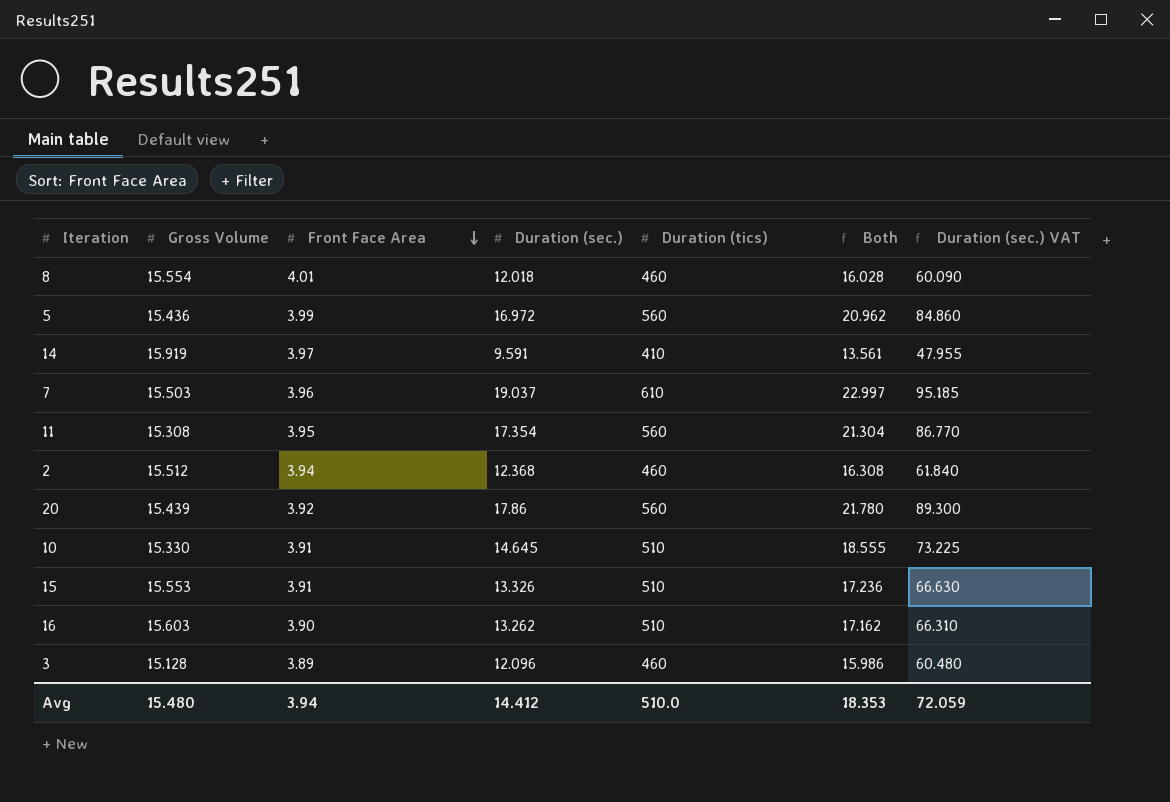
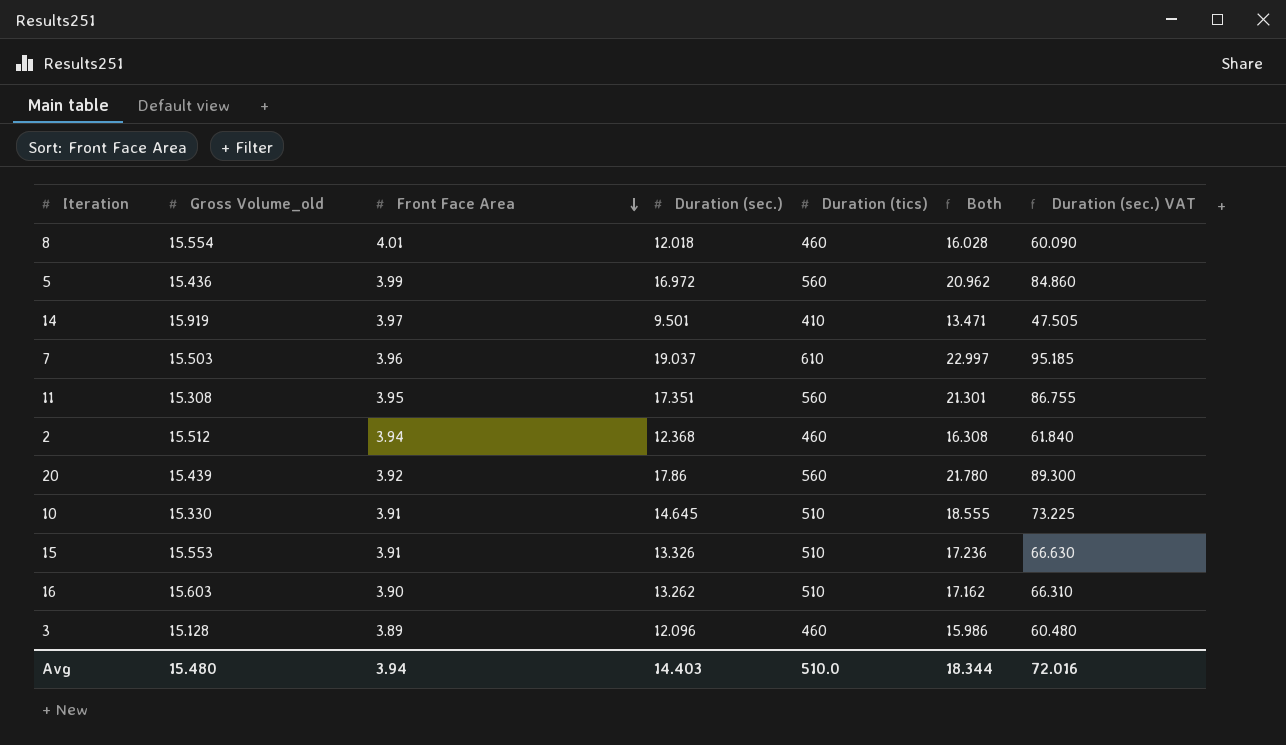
column name: Gross Volume -> Gross Volume_old
14 | Duration (sec.): 9.591 -> 9.501
14 | Both: 13.561 -> 13.471
14 | Duration (sec.) VAT: 47.955 -> 47.505
11 | Duration (sec.): 17.354 -> 17.351
11 | Both: 21.304 -> 21.301
11 | Duration (sec.) VAT: 86.770 -> 86.755
Avg | Duration (sec.): 14.412 -> 14.403
Avg | Both: 18.353 -> 18.344
Avg | Duration (sec.) VAT: 72.059 -> 72.016

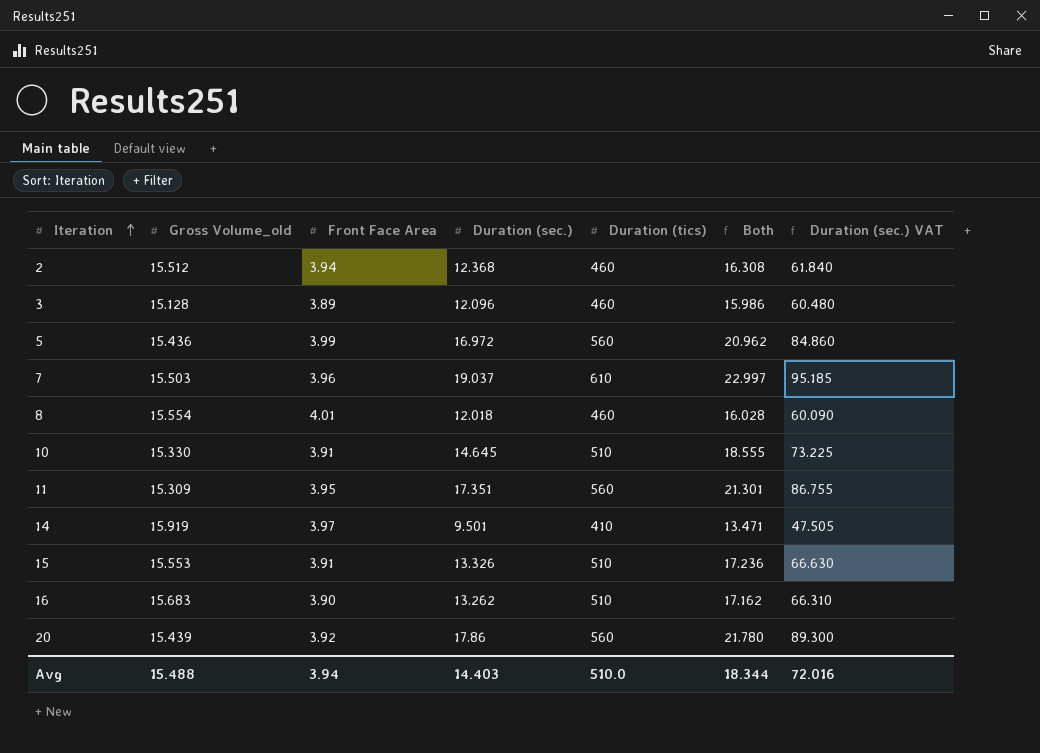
row order: Front Face Area descending -> Iteration ascending
11 | Gross Volume_old: 15.308 -> 15.309
16 | Gross Volume_old: 15.603 -> 15.683
Avg | Gross Volume_old: 15.480 -> 15.488

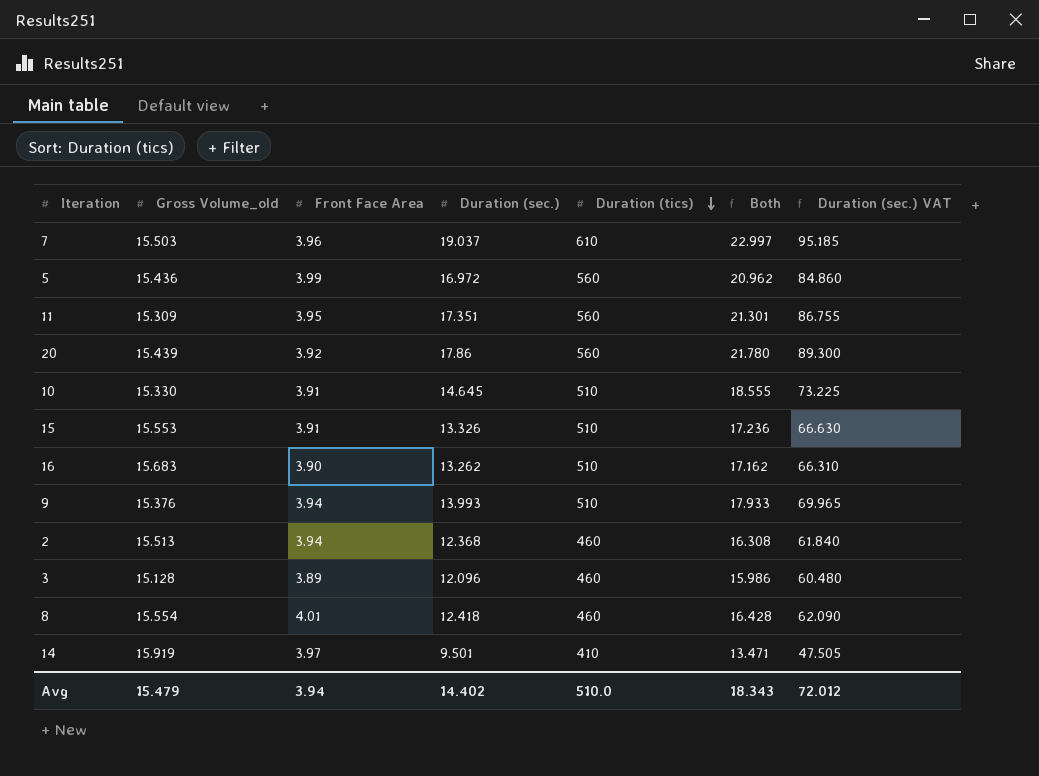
row order: Iteration ascending -> Duration (tics) descending
row 9: none -> 15.376 | 3.94 | 13.993 | 510 | 17.933 | 69.965
2 | Gross Volume_old: 15.512 -> 15.513
8 | Duration (sec.): 12.018 -> 12.418
8 | Both: 16.028 -> 16.428
8 | Duration (sec.) VAT: 60.090 -> 62.090
Avg | Gross Volume_old: 15.488 -> 15.479
Avg | Duration (sec.): 14.403 -> 14.402
Avg | Both: 18.344 -> 18.343
Avg | Duration (sec.) VAT: 72.016 -> 72.012

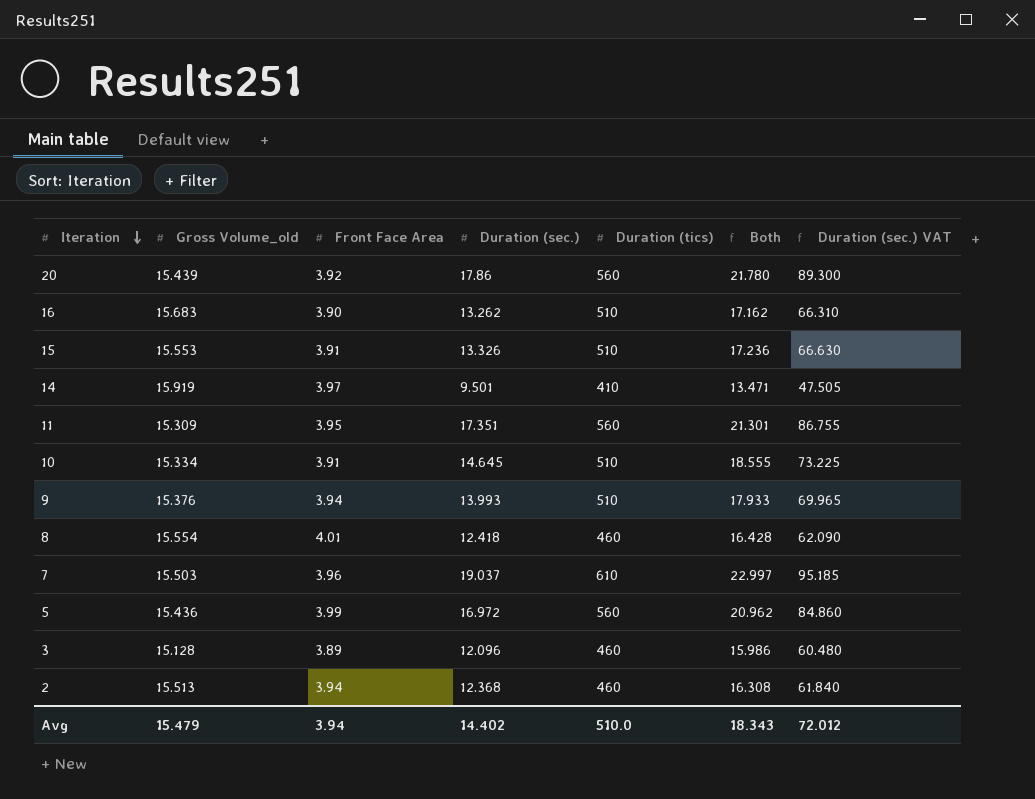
row order: Duration (tics) descending -> Iteration descending
10 | Gross Volume_old: 15.330 -> 15.334

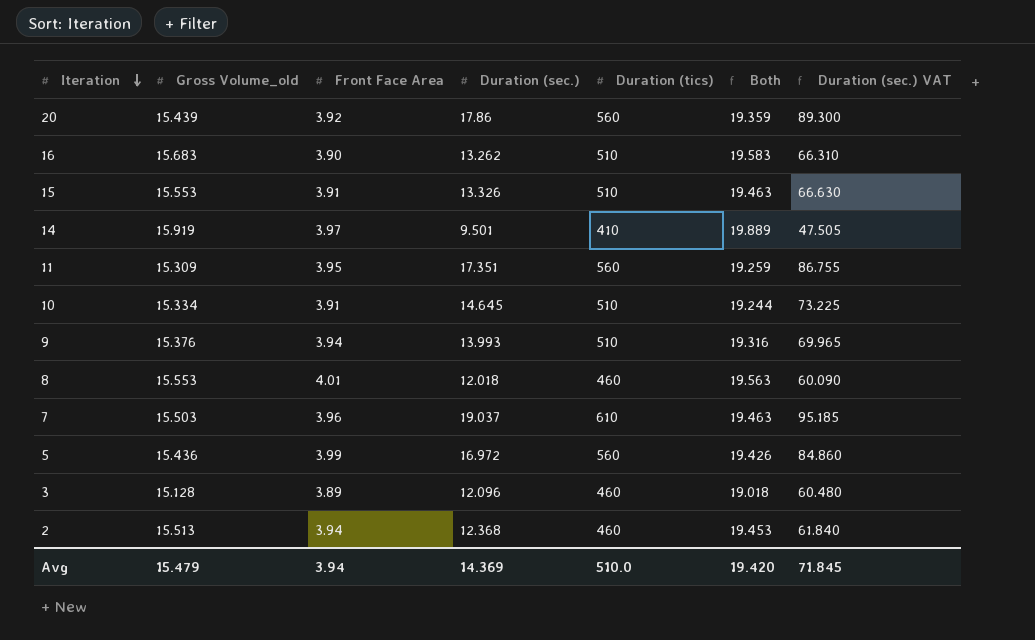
column Both | formula: [Front Face Area] + [Duration (sec.)] -> [Gross Volume_old] + [Front Face Area]
8 | Gross Volume_old: 15.554 -> 15.553
8 | Duration (sec.): 12.418 -> 12.018
8 | Duration (sec.) VAT: 62.090 -> 60.090
Avg | Duration (sec.): 14.402 -> 14.369
Avg | Both: 18.343 -> 19.420
Avg | Duration (sec.) VAT: 72.012 -> 71.845

